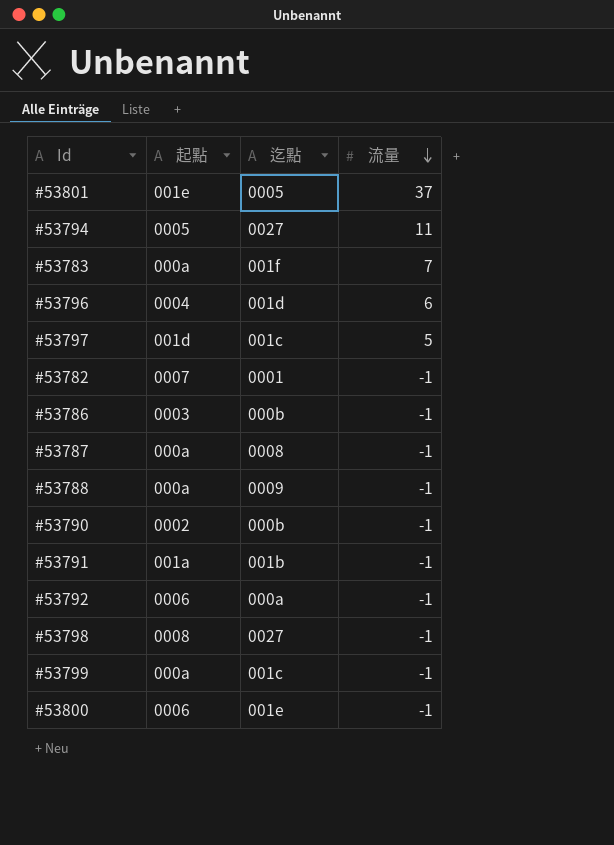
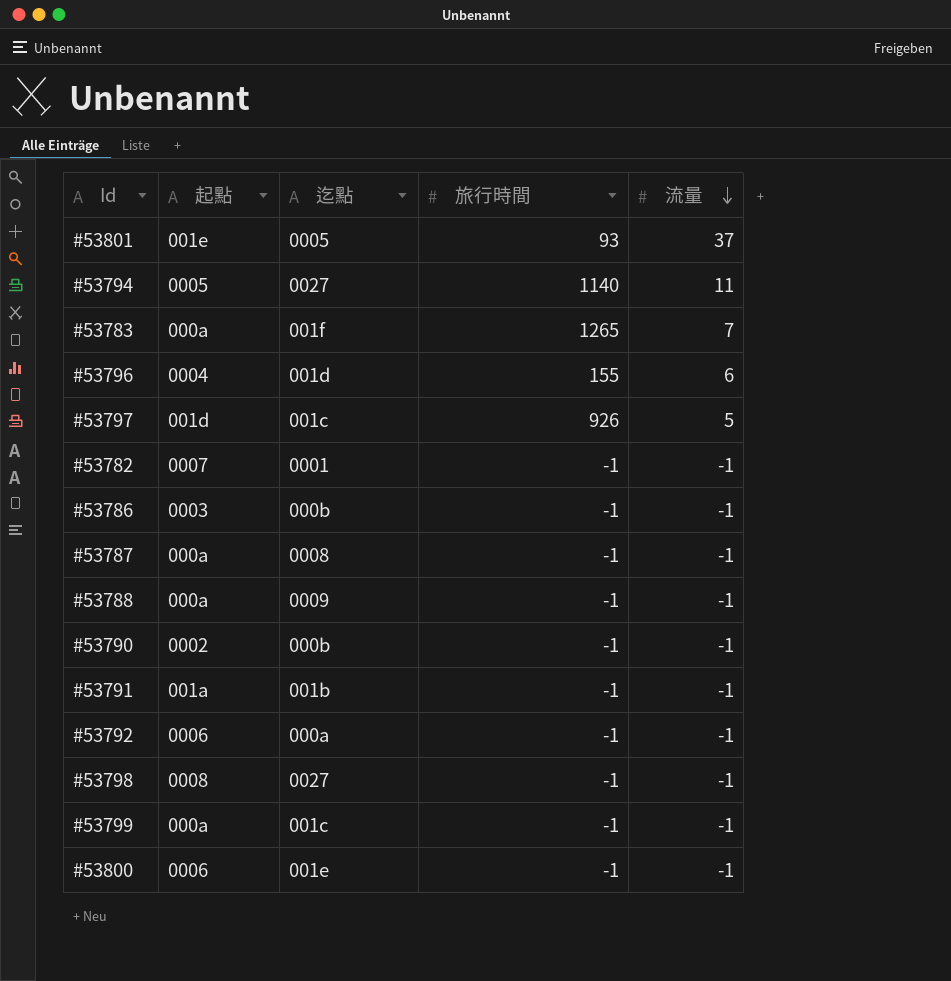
column 旅行時間 | position: none -> 4

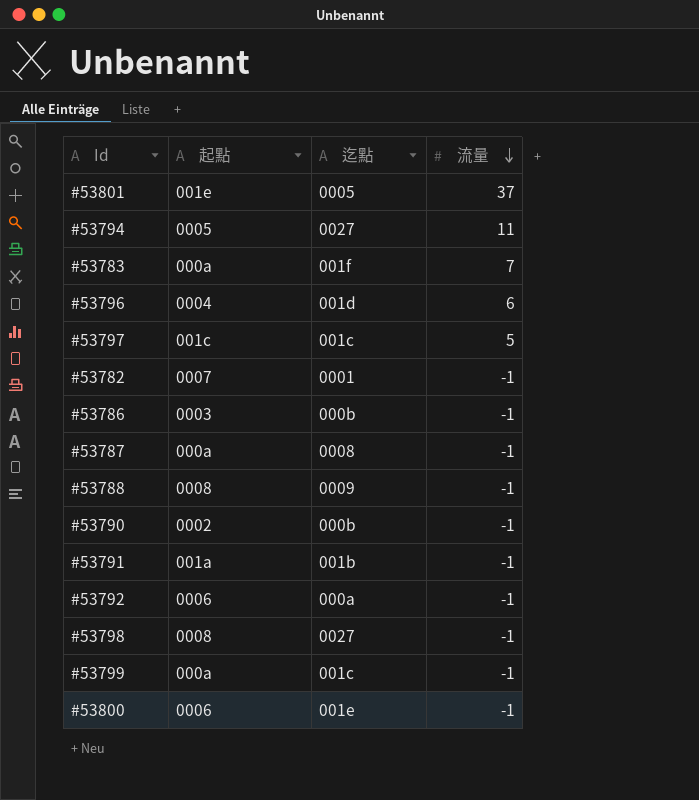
column 旅行時間 | position: 4 -> none
#53797 | 起點: 001d -> 001c
#53788 | 起點: 000a -> 0008

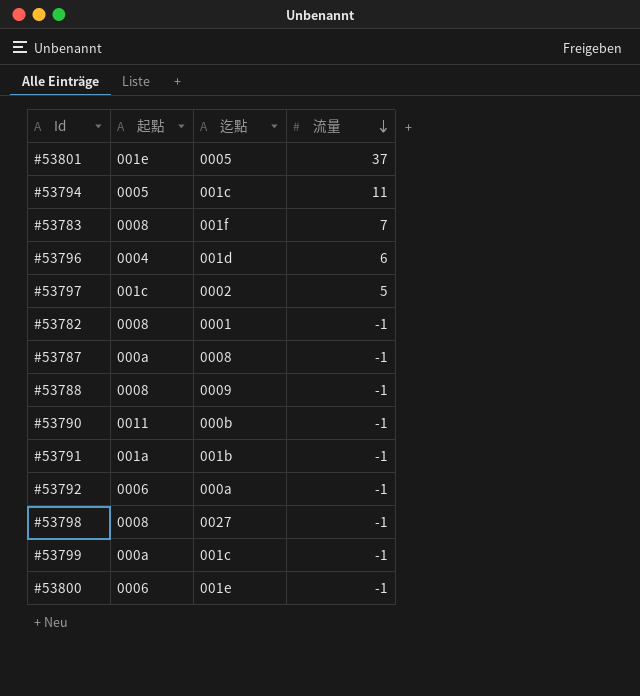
row #53786: 0003 | 000b | -1 -> none
#53794 | 迄點: 0027 -> 001c
#53783 | 起點: 000a -> 0008
#53797 | 迄點: 001c -> 0002
#53782 | 起點: 0007 -> 0008
#53790 | 起點: 0002 -> 0011

